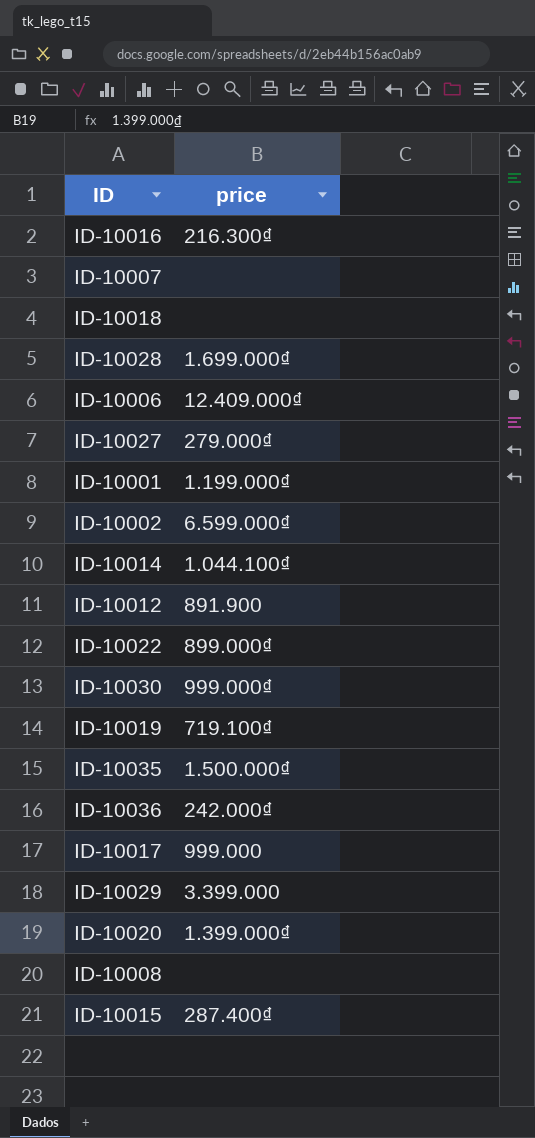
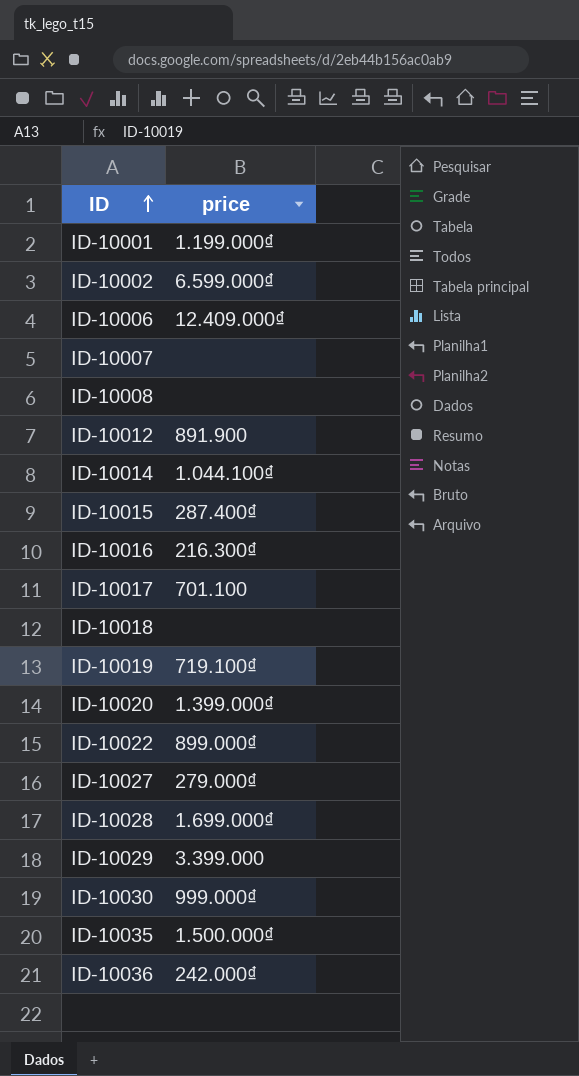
row order: none -> ID ascending
ID-10017 | price: 999.000 -> 701.100

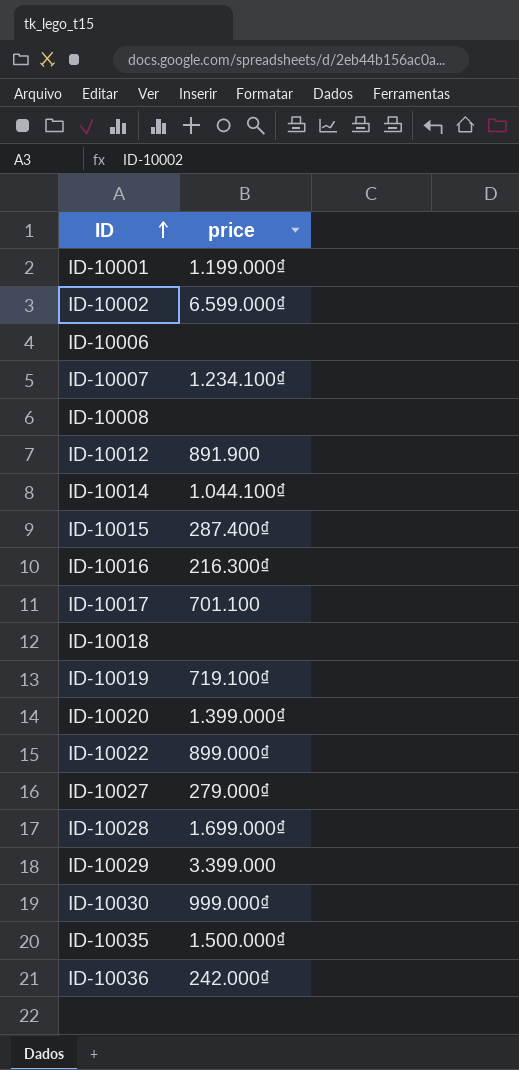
ID-10006 | price: 12.409.000₫ -> none
ID-10007 | price: none -> 1.234.100₫

